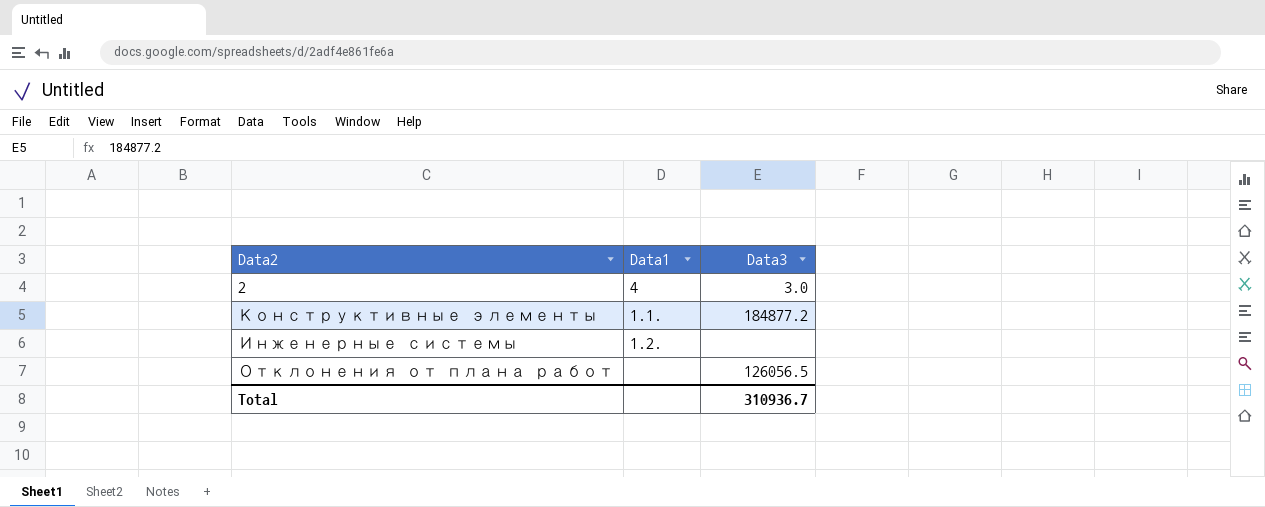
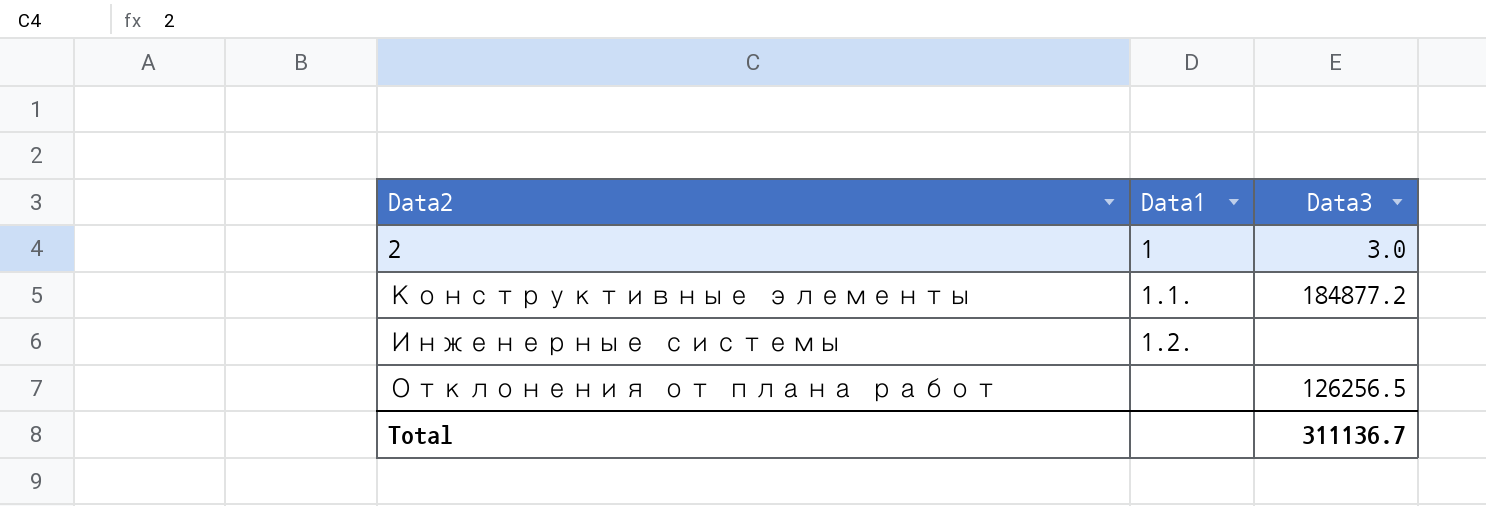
2 | Data1: 4 -> 1
Отклонения от плана работ | Data3: 126056.5 -> 126256.5
Total | Data3: 310936.7 -> 311136.7

